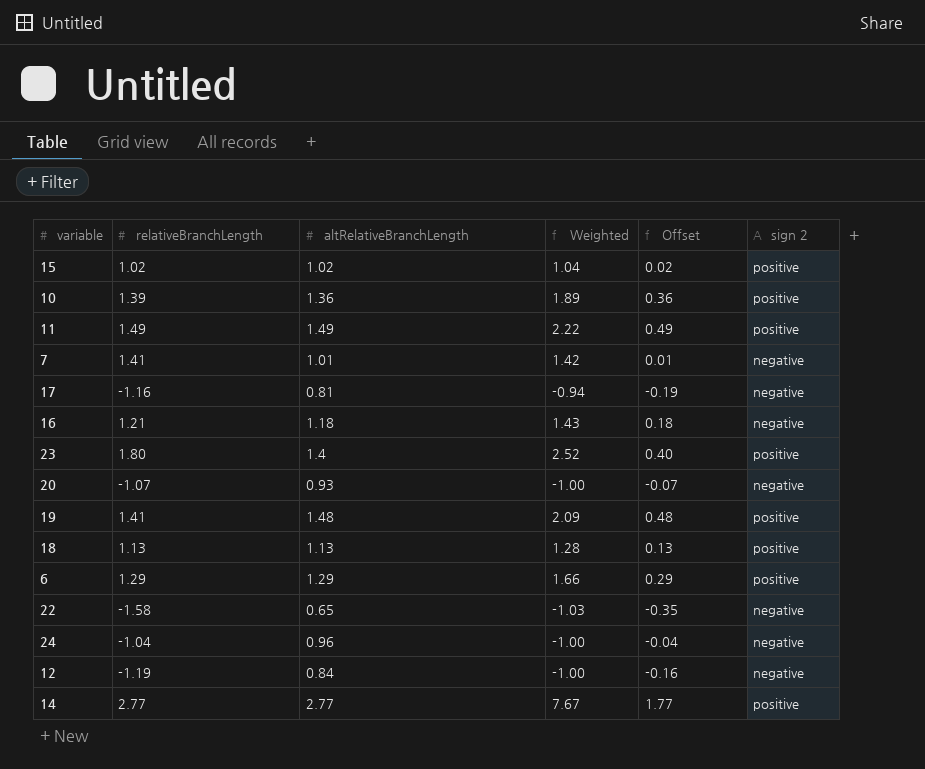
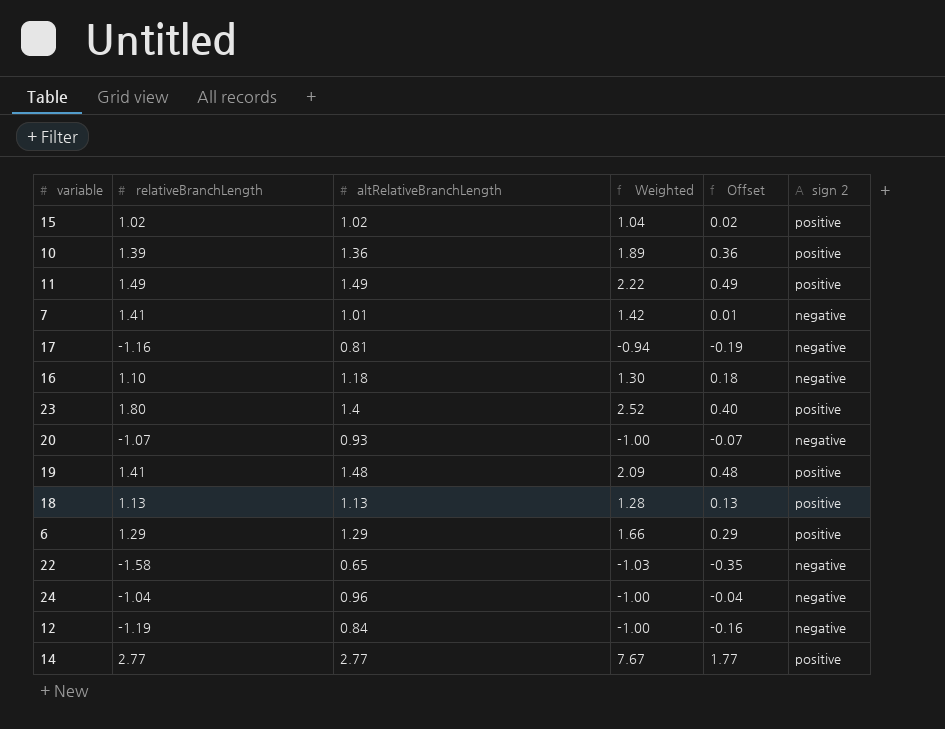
16 | relativeBranchLength: 1.21 -> 1.10
16 | Weighted: 1.43 -> 1.30

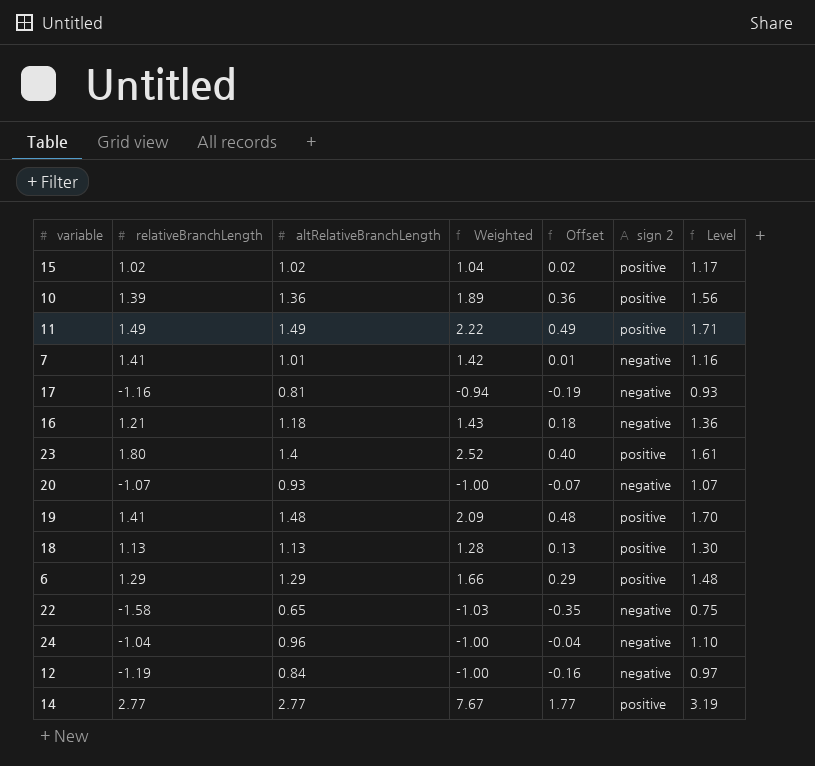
column Level | formula: none -> [altRelativeBranchLength] * 1.15
16 | relativeBranchLength: 1.10 -> 1.21
16 | Weighted: 1.30 -> 1.43

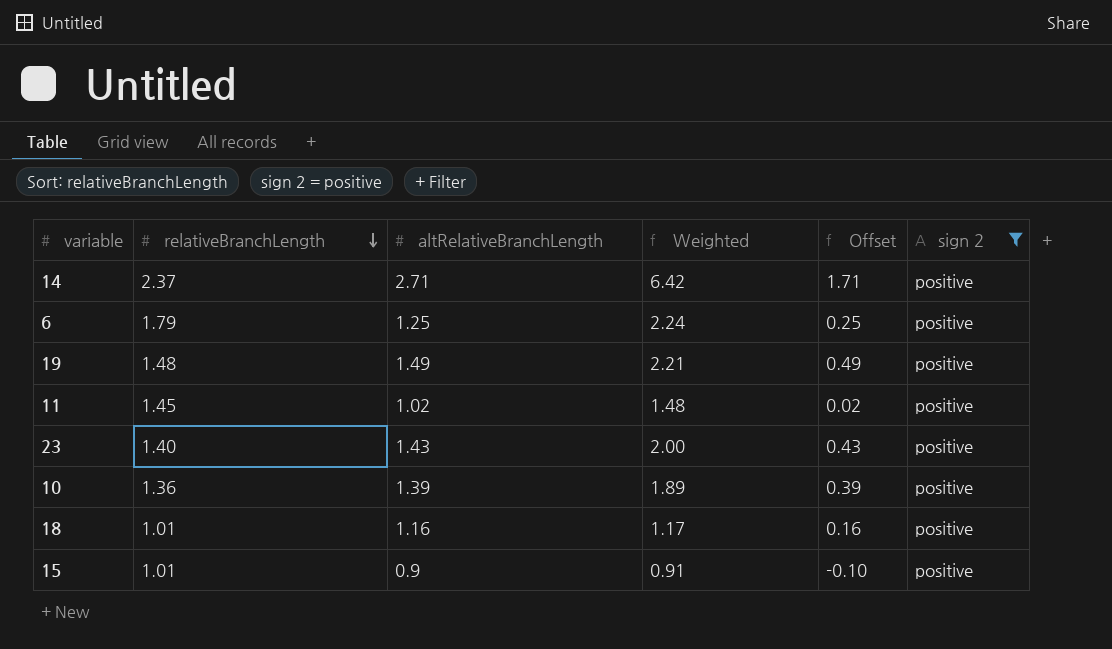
filter: none -> sign 2 = positive
row order: none -> relativeBranchLength descending
column Level | formula: [altRelativeBranchLength] * 1.15 -> none
14 | relativeBranchLength: 2.77 -> 2.37
14 | altRelativeBranchLength: 2.77 -> 2.71
14 | Weighted: 7.67 -> 6.42
14 | Offset: 1.77 -> 1.71
6 | relativeBranchLength: 1.29 -> 1.79
6 | altRelativeBranchLength: 1.29 -> 1.25
6 | Weighted: 1.66 -> 2.24
6 | Offset: 0.29 -> 0.25
19 | relativeBranchLength: 1.41 -> 1.48
19 | altRelativeBranchLength: 1.48 -> 1.49
19 | Weighted: 2.09 -> 2.21
19 | Offset: 0.48 -> 0.49
11 | relativeBranchLength: 1.49 -> 1.45
11 | altRelativeBranchLength: 1.49 -> 1.02
11 | Weighted: 2.22 -> 1.48
11 | Offset: 0.49 -> 0.02
23 | relativeBranchLength: 1.80 -> 1.40
23 | altRelativeBranchLength: 1.4 -> 1.43
23 | Weighted: 2.52 -> 2.00
23 | Offset: 0.40 -> 0.43
10 | relativeBranchLength: 1.39 -> 1.36
10 | altRelativeBranchLength: 1.36 -> 1.39
10 | Offset: 0.36 -> 0.39
18 | relativeBranchLength: 1.13 -> 1.01
18 | altRelativeBranchLength: 1.13 -> 1.16
18 | Weighted: 1.28 -> 1.17
18 | Offset: 0.13 -> 0.16
15 | relativeBranchLength: 1.02 -> 1.01
15 | altRelativeBranchLength: 1.02 -> 0.9
15 | Weighted: 1.04 -> 0.91
15 | Offset: 0.02 -> -0.10

